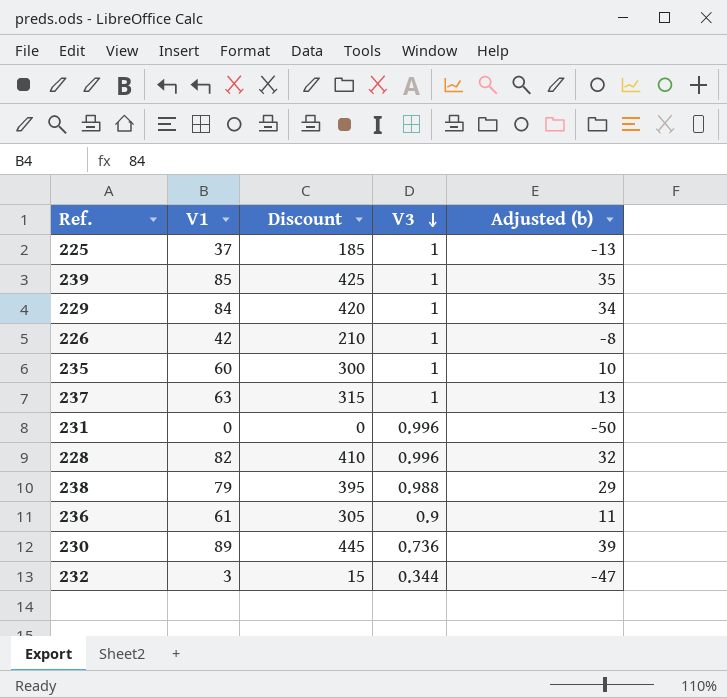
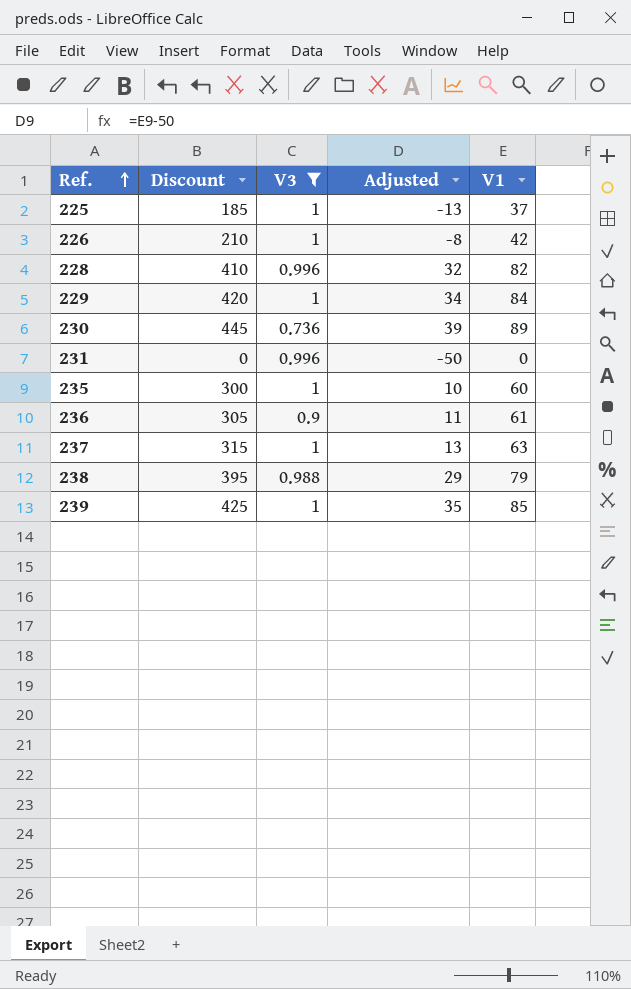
filter: none -> V3 != 0.344
row order: V3 descending -> Ref. ascending
column name: Adjusted (b) -> Adjusted
column V1 | position: 2 -> 5

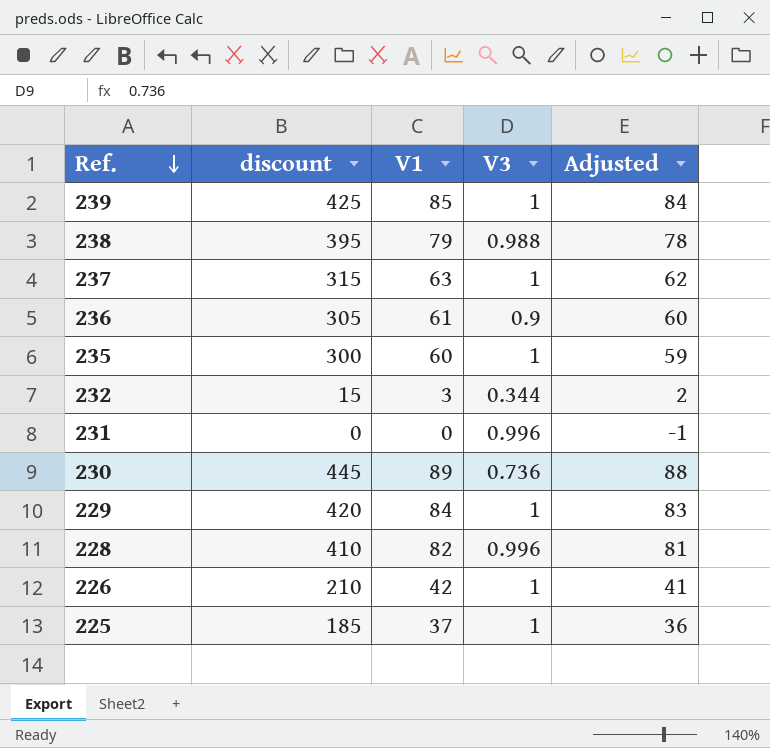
filter: V3 != 0.344 -> none
row order: Ref. ascending -> Ref. descending
column name: Discount -> discount
column V1 | position: 5 -> 3
column Adjusted | formula: [V1] - 50 -> [V1] - 1

